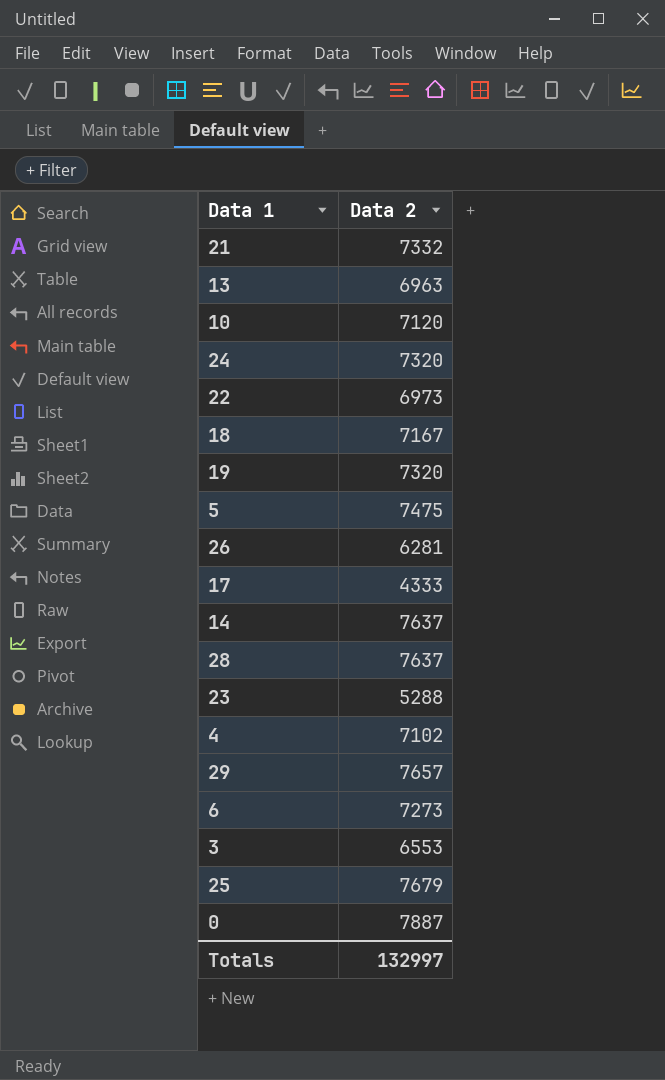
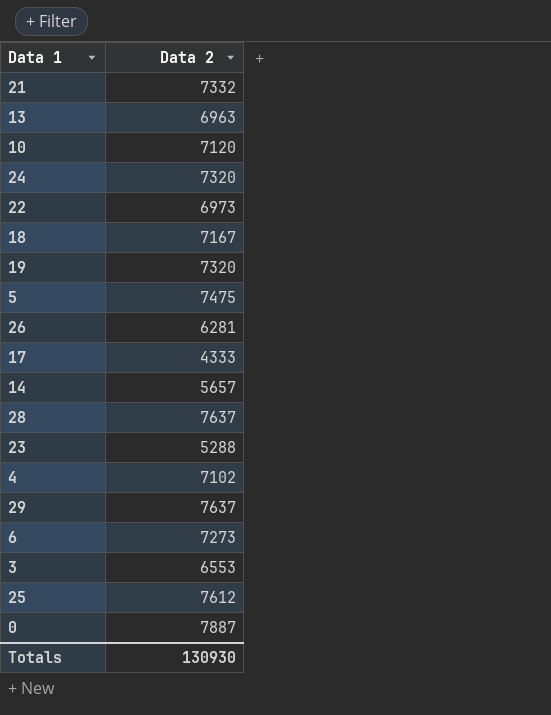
14 | Data 2: 7637 -> 5657
29 | Data 2: 7657 -> 7637
25 | Data 2: 7679 -> 7612
Totals | Data 2: 132997 -> 130930

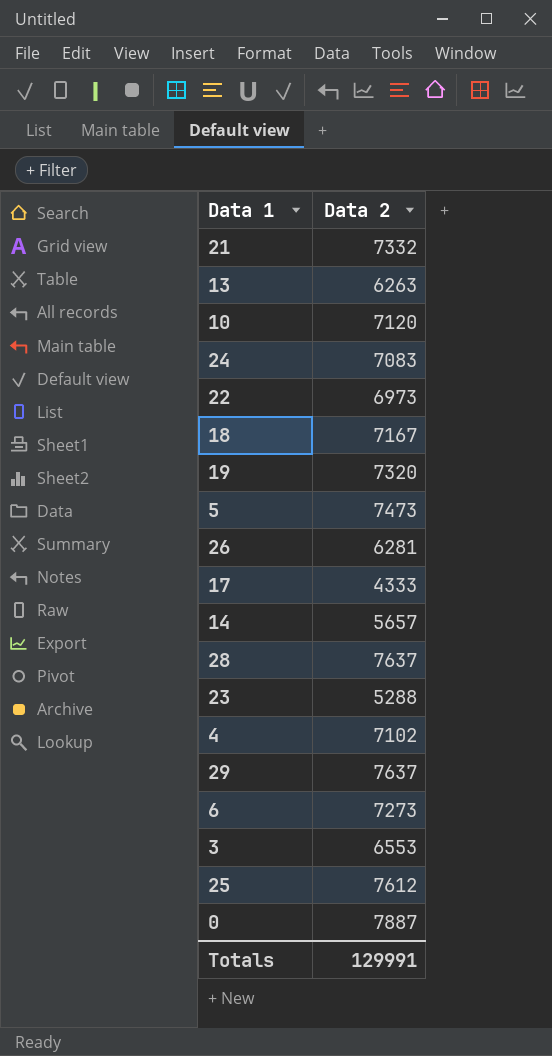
13 | Data 2: 6963 -> 6263
24 | Data 2: 7320 -> 7083
5 | Data 2: 7475 -> 7473
Totals | Data 2: 130930 -> 129991

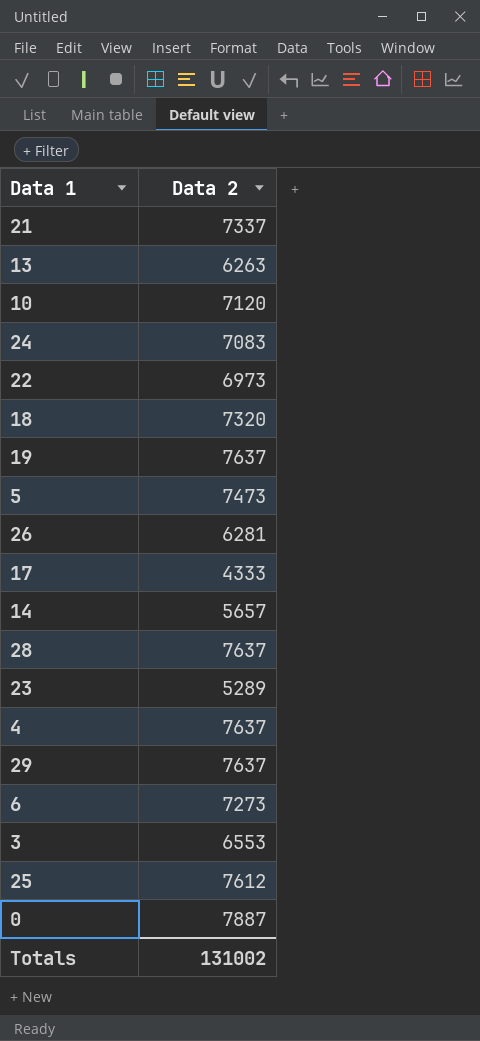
21 | Data 2: 7332 -> 7337
18 | Data 2: 7167 -> 7320
19 | Data 2: 7320 -> 7637
23 | Data 2: 5288 -> 5289
4 | Data 2: 7102 -> 7637
Totals | Data 2: 129991 -> 131002

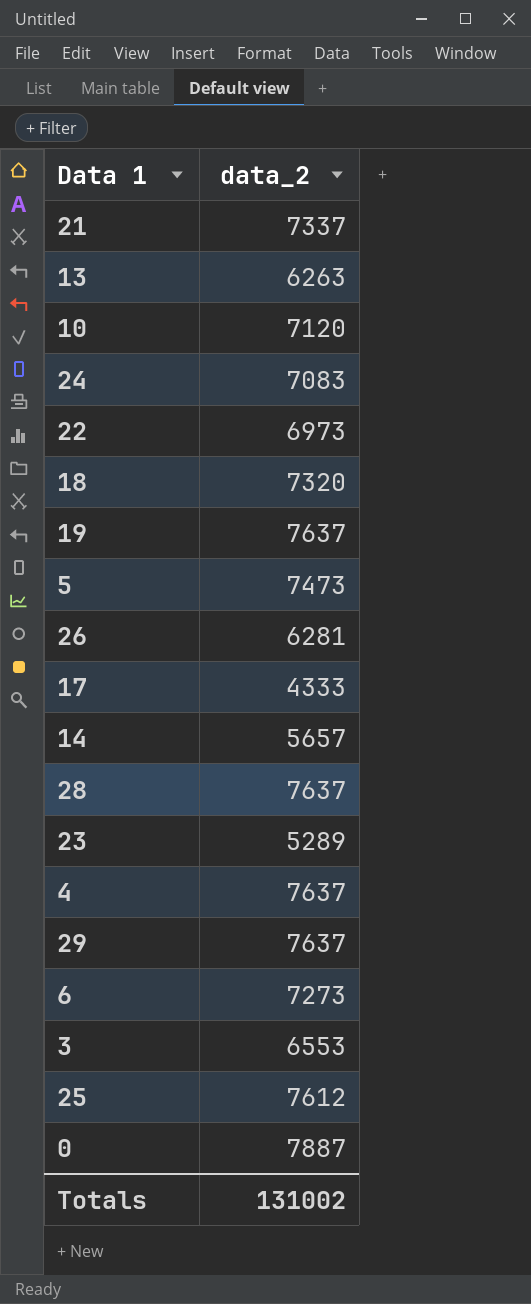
column name: Data 2 -> data_2

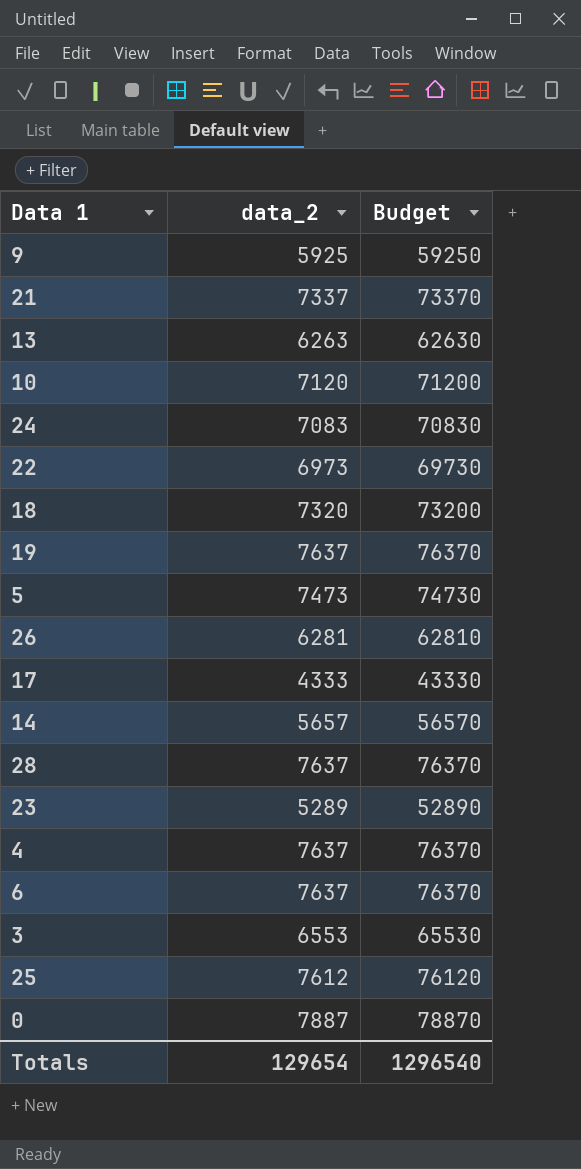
column Budget | formula: none -> [data_2] * 10
row 29: 7637 -> none
row 9: none -> 5925 | 59250
6 | data_2: 7273 -> 7637
Totals | data_2: 131002 -> 129654

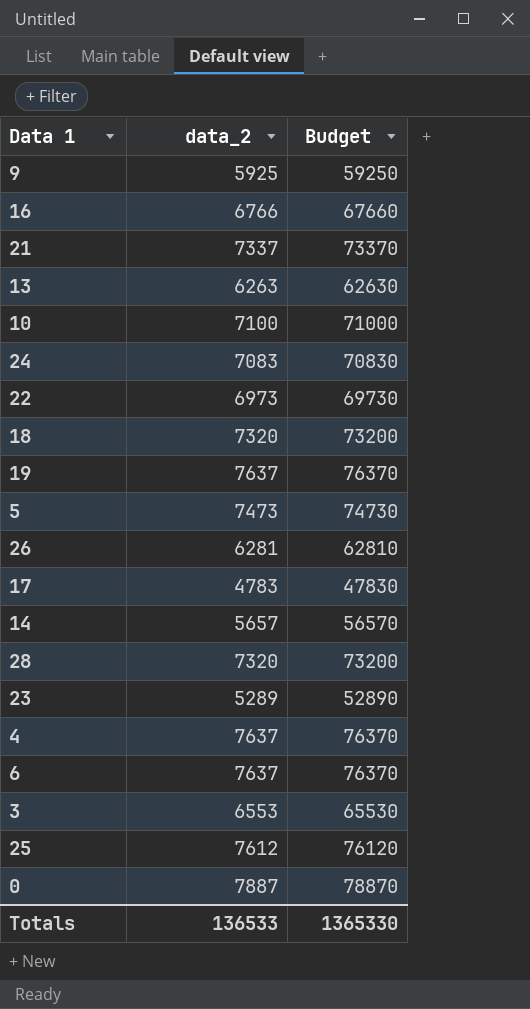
row 16: none -> 6766 | 67660
10 | data_2: 7120 -> 7100
10 | Budget: 71200 -> 71000
17 | data_2: 4333 -> 4783
17 | Budget: 43330 -> 47830
28 | data_2: 7637 -> 7320
28 | Budget: 76370 -> 73200
Totals | data_2: 129654 -> 136533
Totals | Budget: 1296540 -> 1365330

